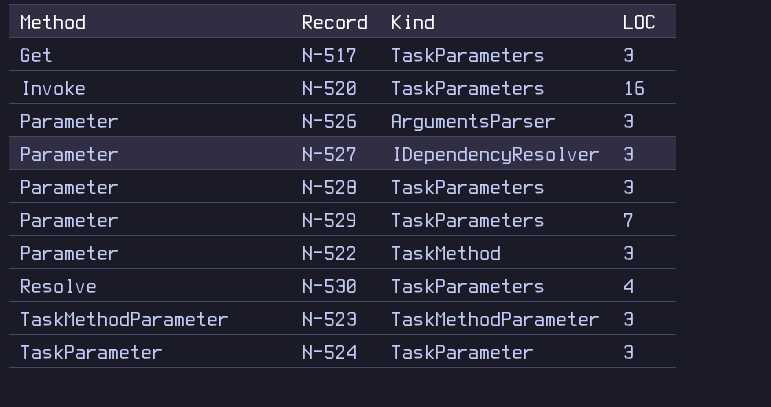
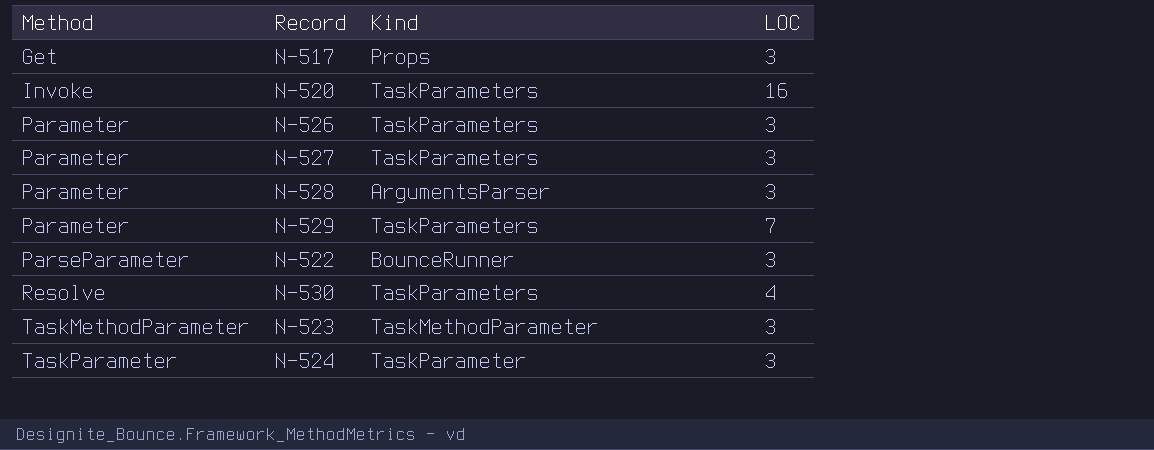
N-517 | Kind: TaskParameters -> Props
N-526 | Kind: ArgumentsParser -> TaskParameters
N-527 | Kind: IDependencyResolver -> TaskParameters
N-528 | Kind: TaskParameters -> ArgumentsParser
N-522 | Method: Parameter -> ParseParameter
N-522 | Kind: TaskMethod -> BounceRunner

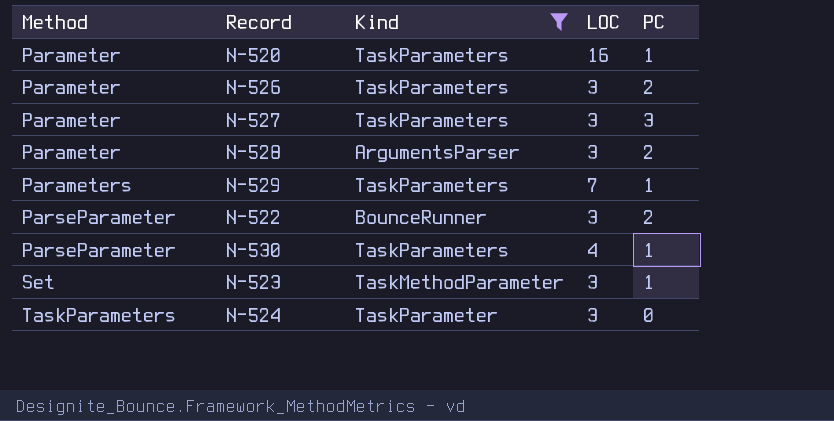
filter: none -> Kind != Props
column PC | position: none -> 5
N-520 | Method: Invoke -> Parameter
N-529 | Method: Parameter -> Parameters
N-530 | Method: Resolve -> ParseParameter
N-523 | Method: TaskMethodParameter -> Set
N-524 | Method: TaskParameter -> TaskParameters

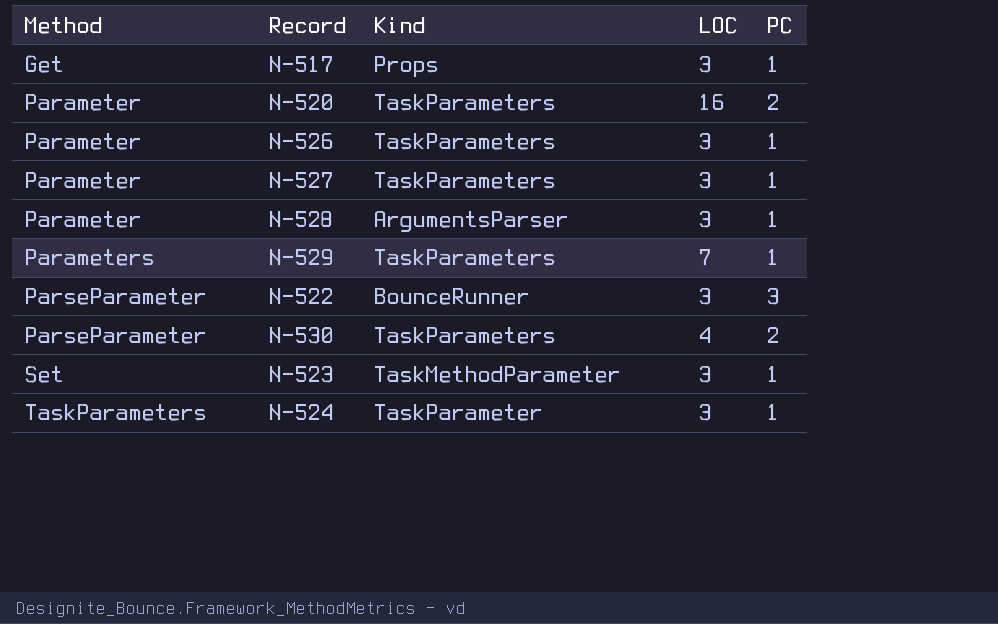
filter: Kind != Props -> none
N-520 | PC: 1 -> 2
N-526 | PC: 2 -> 1
N-527 | PC: 3 -> 1
N-528 | PC: 2 -> 1
N-522 | PC: 2 -> 3
N-530 | PC: 1 -> 2
N-524 | PC: 0 -> 1

